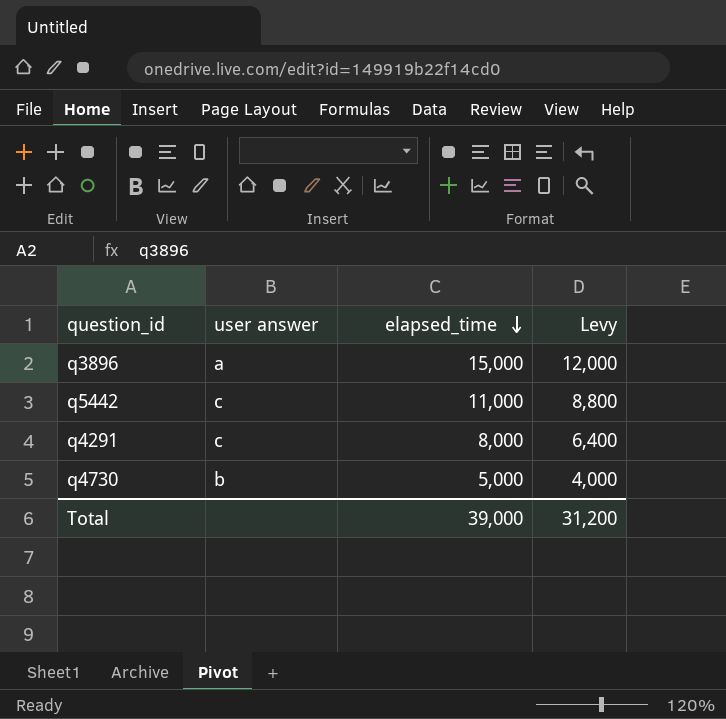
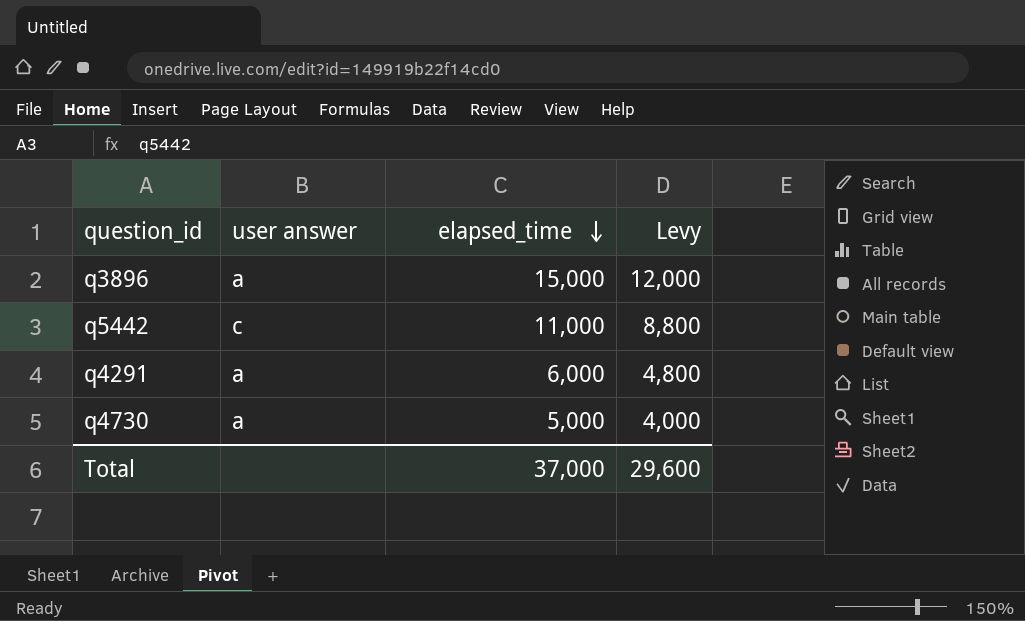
q4291 | user answer: c -> a
q4291 | elapsed_time: 8,000 -> 6,000
q4291 | Levy: 6,400 -> 4,800
q4730 | user answer: b -> a
Total | elapsed_time: 39,000 -> 37,000
Total | Levy: 31,200 -> 29,600

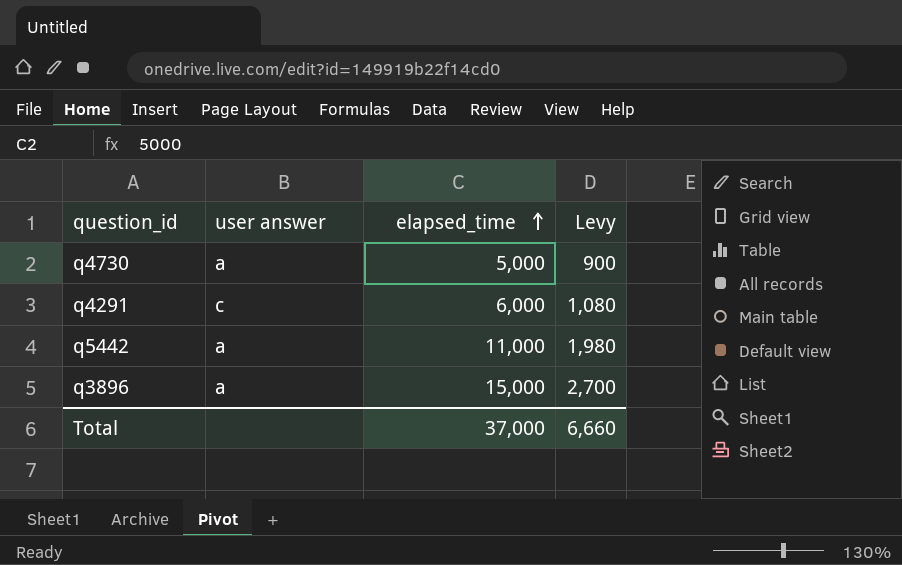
row order: elapsed_time descending -> elapsed_time ascending
column Levy | formula: [elapsed_time] * 0.8 -> [elapsed_time] * 0.18
q4291 | user answer: a -> c
q5442 | user answer: c -> a
Total | Levy: 29,600 -> 6,660

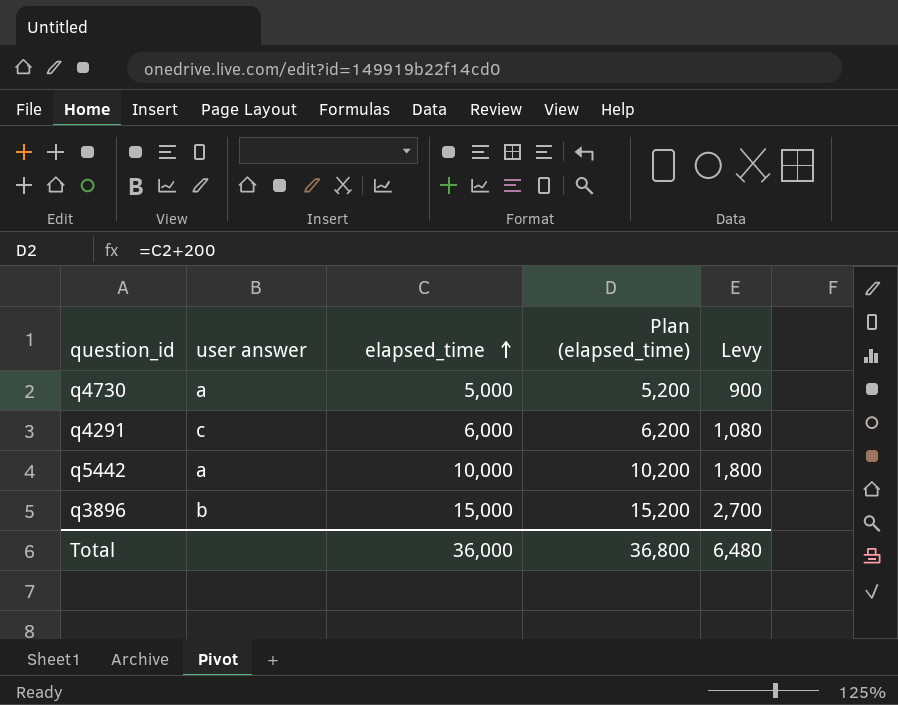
column Plan (elapsed_time) | formula: none -> [elapsed_time] + 200
q5442 | elapsed_time: 11,000 -> 10,000
q5442 | Levy: 1,980 -> 1,800
q3896 | user answer: a -> b
Total | elapsed_time: 37,000 -> 36,000
Total | Levy: 6,660 -> 6,480

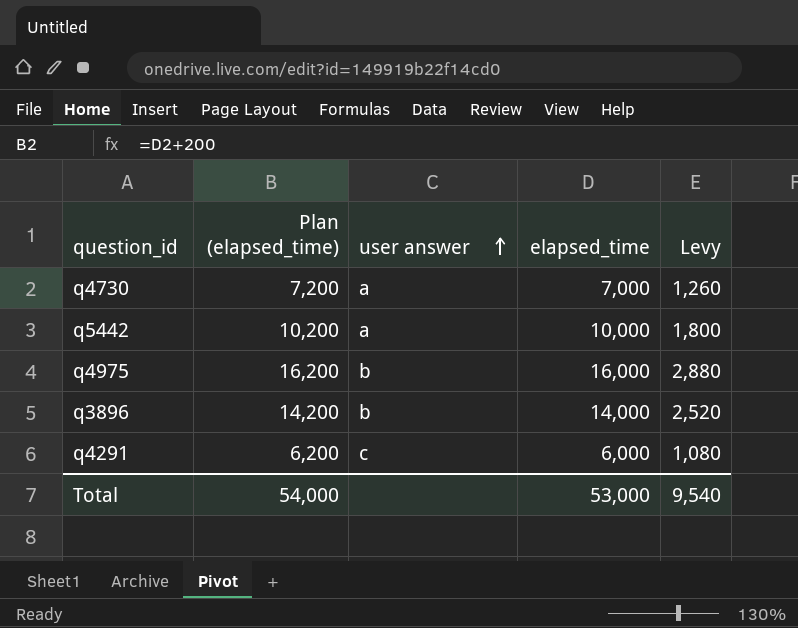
row order: elapsed_time ascending -> user answer ascending
column Plan (elapsed_time) | position: 4 -> 2
q4730 | Plan (elapsed_time): 5,200 -> 7,200
q4730 | elapsed_time: 5,000 -> 7,000
q4730 | Levy: 900 -> 1,260
row q4975: none -> 16,200 | b | 16,000 | 2,880
q3896 | Plan (elapsed_time): 15,200 -> 14,200
q3896 | elapsed_time: 15,000 -> 14,000
q3896 | Levy: 2,700 -> 2,520
Total | Plan (elapsed_time): 36,800 -> 54,000
Total | elapsed_time: 36,000 -> 53,000
Total | Levy: 6,480 -> 9,540

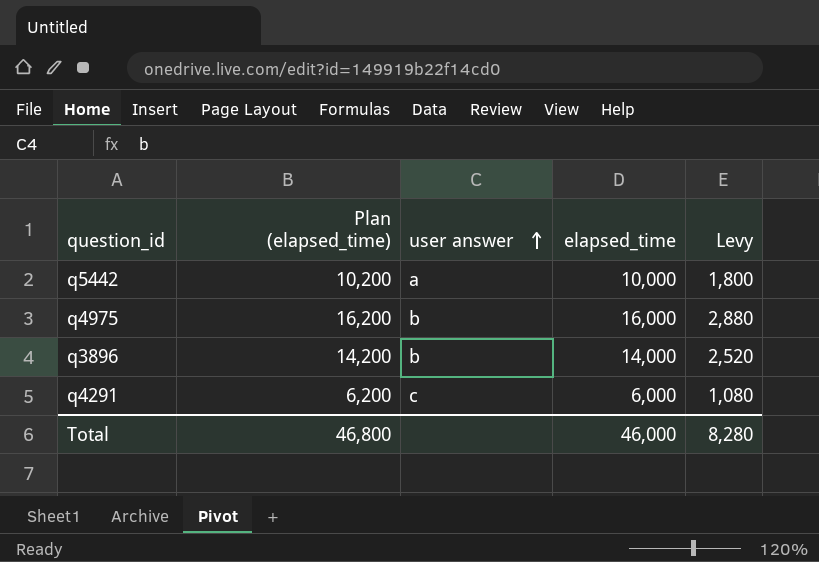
row q4730: 7,200 | a | 7,000 | 1,260 -> none
Total | Plan (elapsed_time): 54,000 -> 46,800
Total | elapsed_time: 53,000 -> 46,000
Total | Levy: 9,540 -> 8,280

